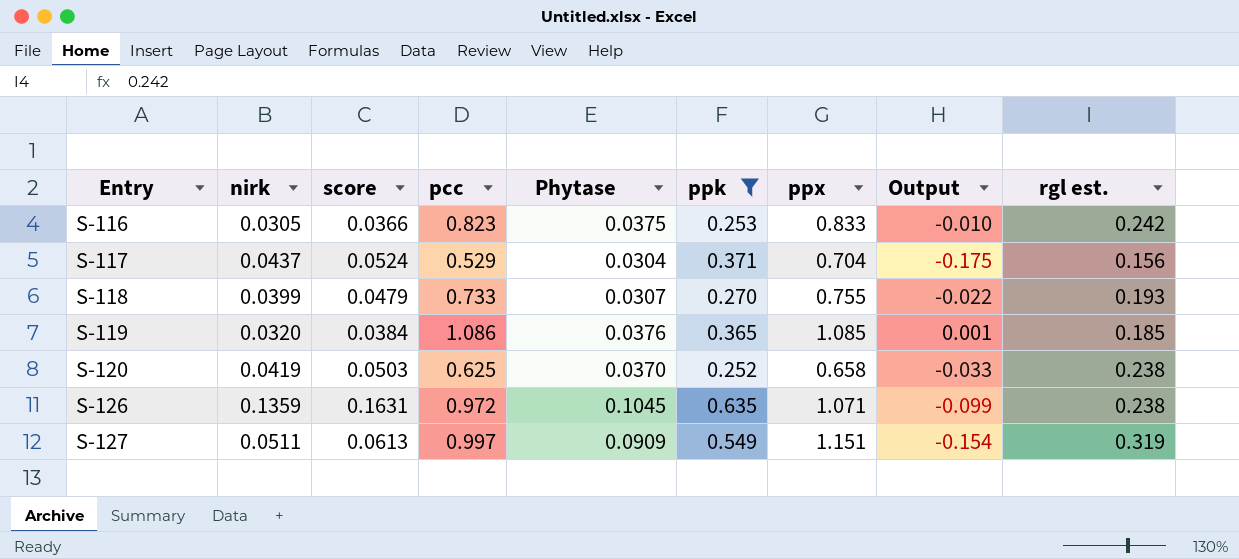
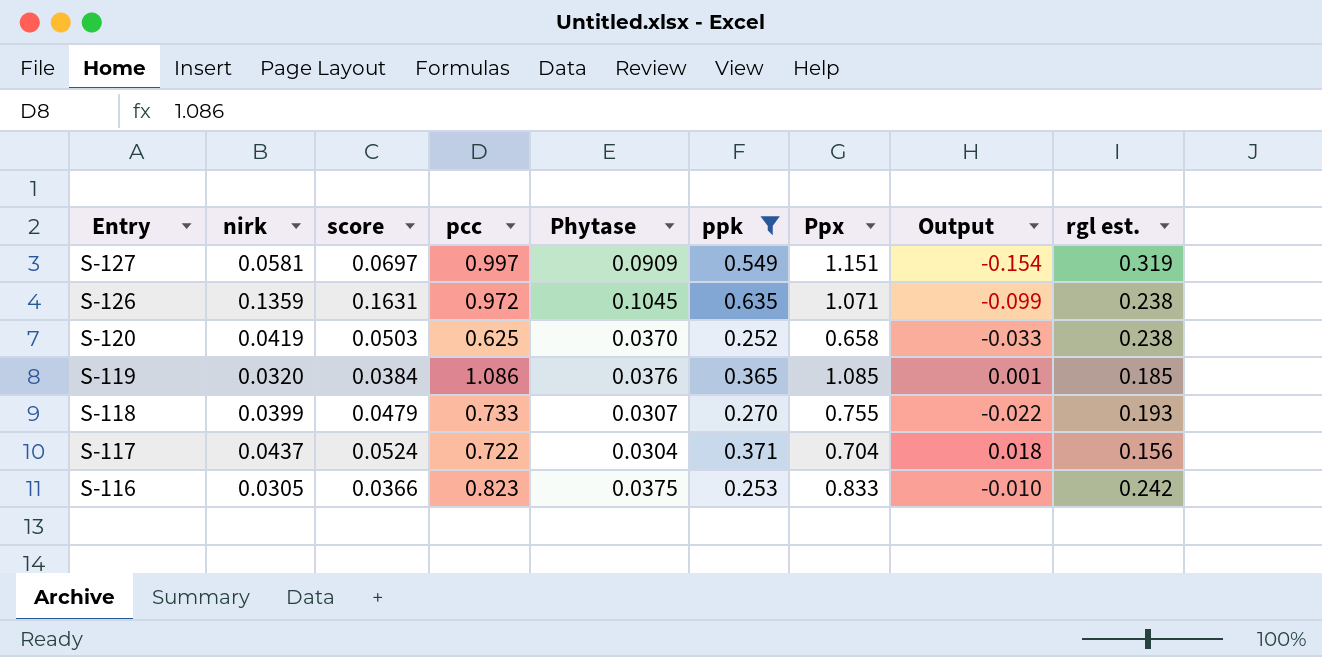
row order: Entry ascending -> Entry descending
column name: ppx -> Ppx
S-127 | nirk: 0.0511 -> 0.0581
S-127 | score: 0.0613 -> 0.0697
S-117 | pcc: 0.529 -> 0.722
S-117 | Output: -0.175 -> 0.018

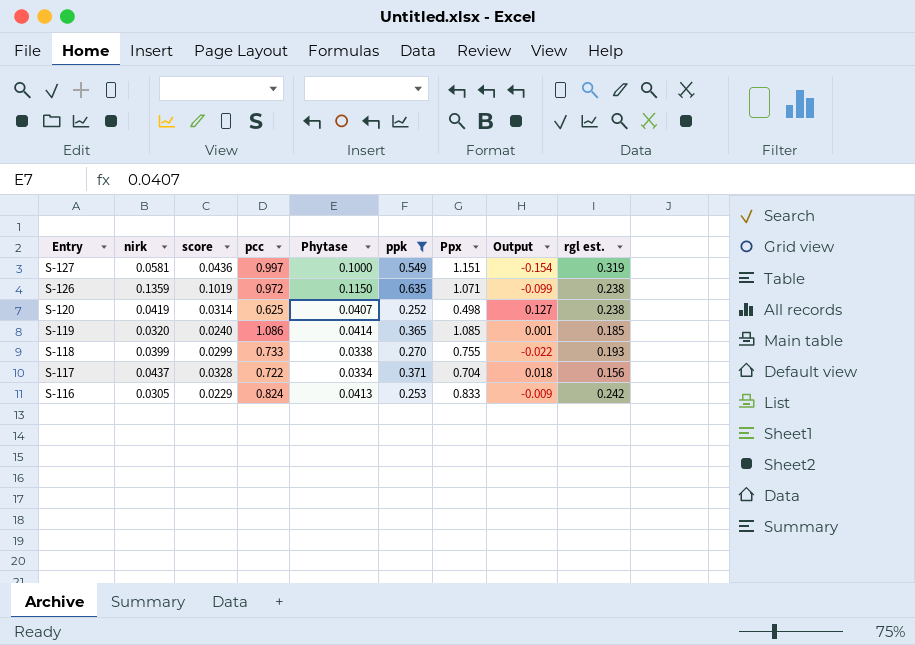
column score | formula: [nirk] * 1.2 -> [nirk] * 0.75
S-127 | Phytase: 0.0909 -> 0.1000
S-126 | Phytase: 0.1045 -> 0.1150
S-120 | Phytase: 0.0370 -> 0.0407
S-120 | Ppx: 0.658 -> 0.498
S-120 | Output: -0.033 -> 0.127
S-119 | Phytase: 0.0376 -> 0.0414
S-118 | Phytase: 0.0307 -> 0.0338
S-117 | Phytase: 0.0304 -> 0.0334
S-116 | pcc: 0.823 -> 0.824
S-116 | Phytase: 0.0375 -> 0.0413
S-116 | Output: -0.010 -> -0.009

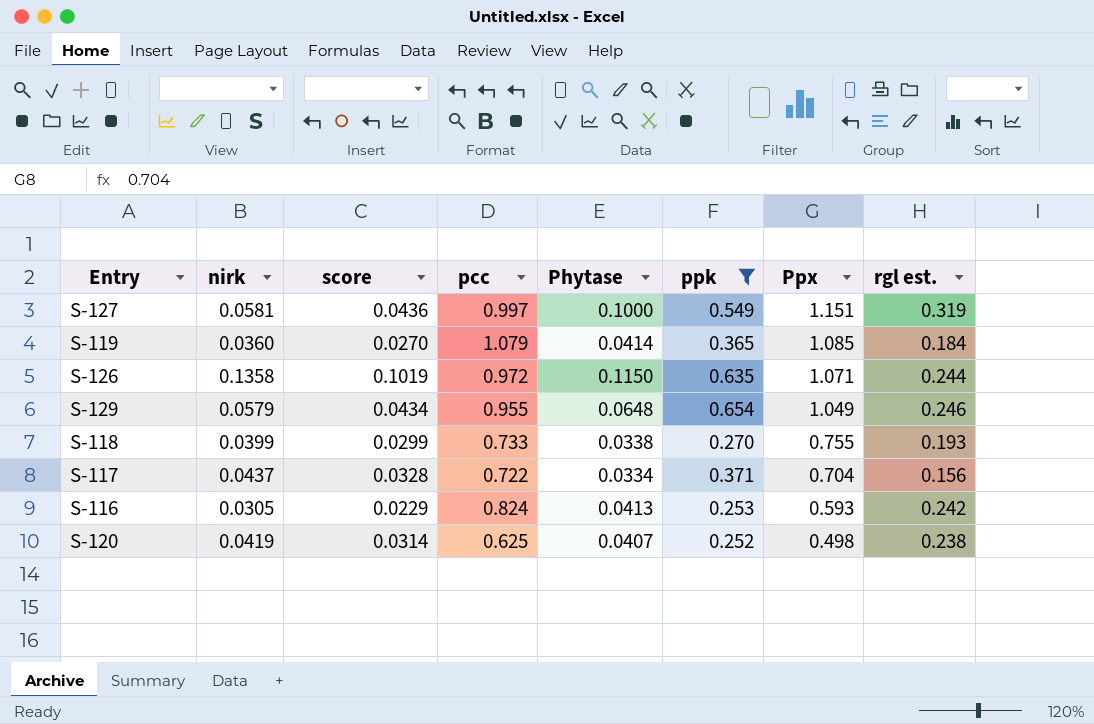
row order: Entry descending -> Ppx descending
column Output | formula: [pcc] - [Ppx] -> none
S-119 | nirk: 0.0320 -> 0.0360
S-119 | score: 0.0240 -> 0.0270
S-119 | pcc: 1.086 -> 1.079
S-119 | rgl est.: 0.185 -> 0.184
S-126 | nirk: 0.1359 -> 0.1358
S-126 | rgl est.: 0.238 -> 0.244
row S-129: none -> 0.0579 | 0.0434 | 0.955 | 0.0648 | 0.654 | 1.049 | 0.246
S-116 | Ppx: 0.833 -> 0.593

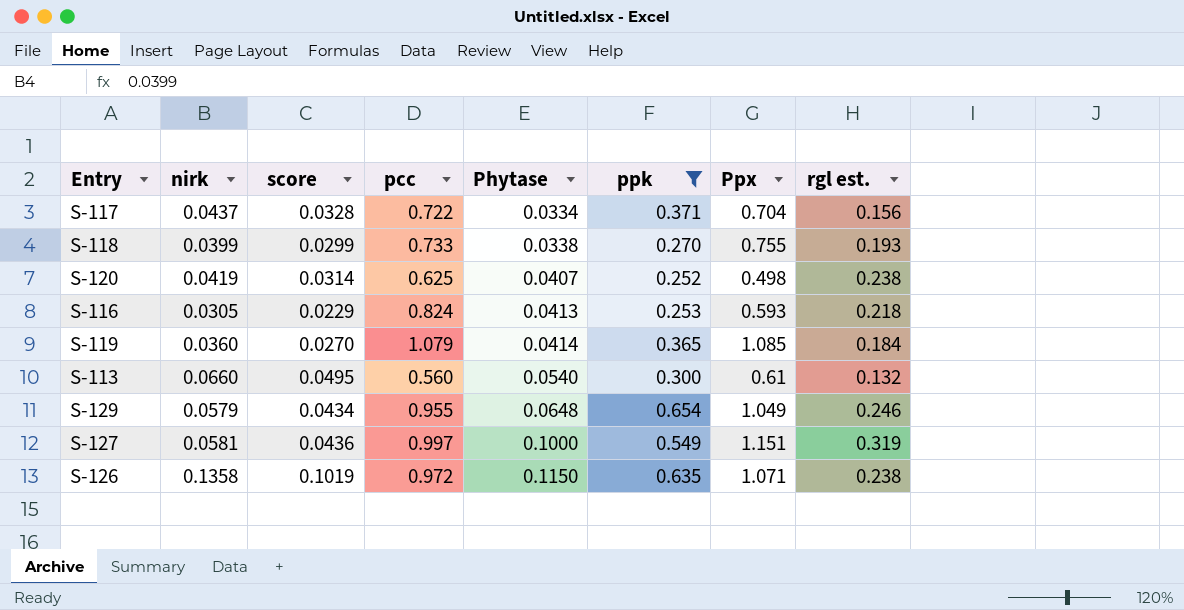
row order: Ppx descending -> Phytase ascending
S-116 | rgl est.: 0.242 -> 0.218
row S-113: none -> 0.0660 | 0.0495 | 0.560 | 0.0540 | 0.300 | 0.61 | 0.132
S-126 | rgl est.: 0.244 -> 0.238

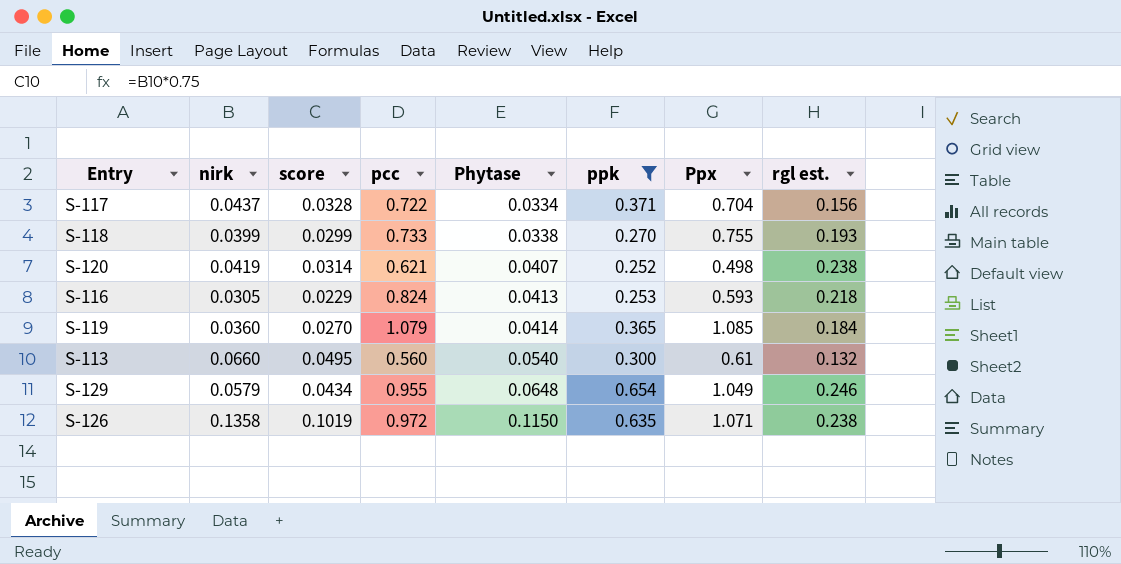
row S-127: 0.0581 | 0.0436 | 0.997 | 0.1000 | 0.549 | 1.151 | 0.319 -> none
S-120 | pcc: 0.625 -> 0.621

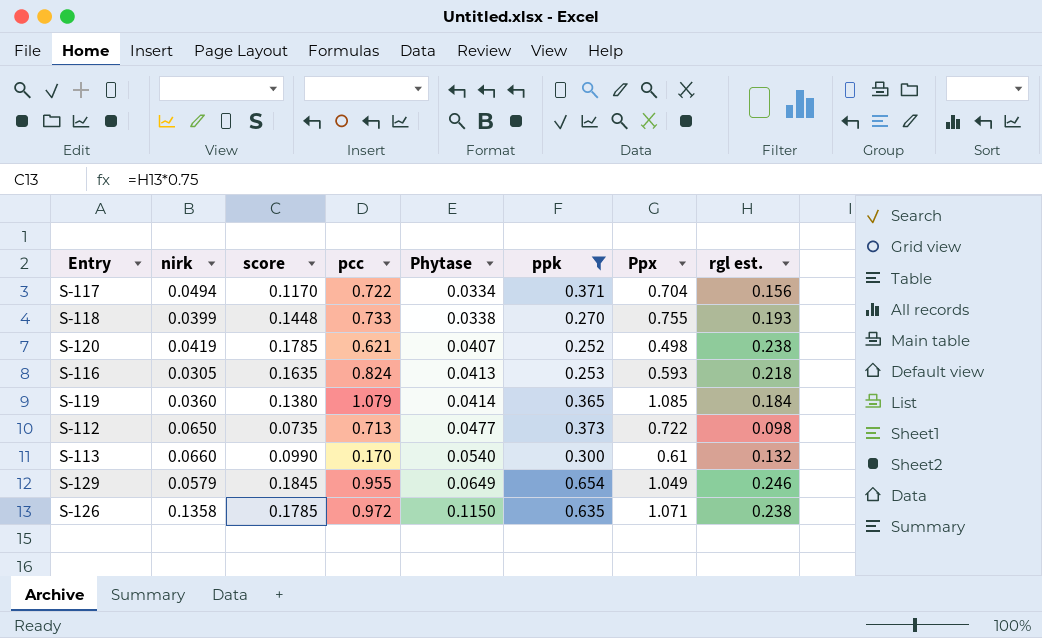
column score | formula: [nirk] * 0.75 -> [rgl est.] * 0.75
S-117 | nirk: 0.0437 -> 0.0494
row S-112: none -> 0.0650 | 0.0735 | 0.713 | 0.0477 | 0.373 | 0.722 | 0.098
S-113 | pcc: 0.560 -> 0.170
S-129 | Phytase: 0.0648 -> 0.0649

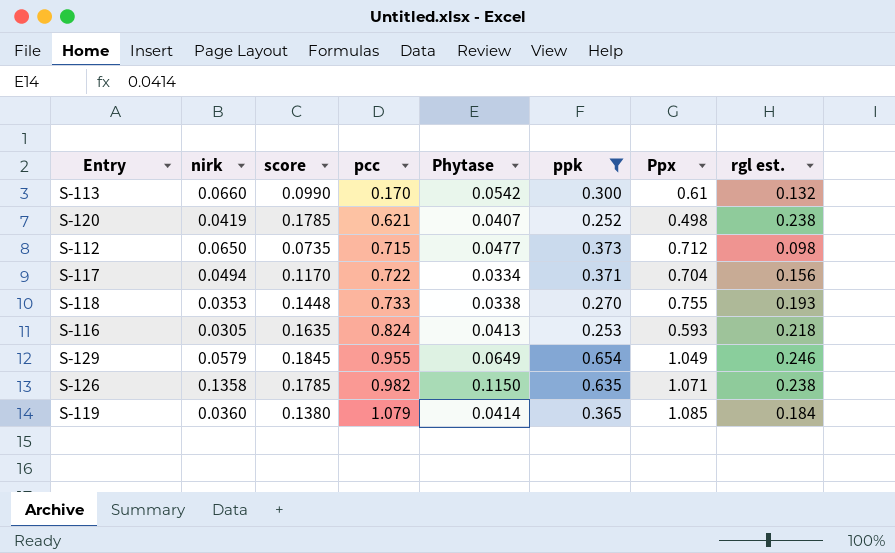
row order: Phytase ascending -> pcc ascending
S-113 | Phytase: 0.0540 -> 0.0542
S-112 | pcc: 0.713 -> 0.715
S-112 | Ppx: 0.722 -> 0.712
S-118 | nirk: 0.0399 -> 0.0353
S-126 | pcc: 0.972 -> 0.982

